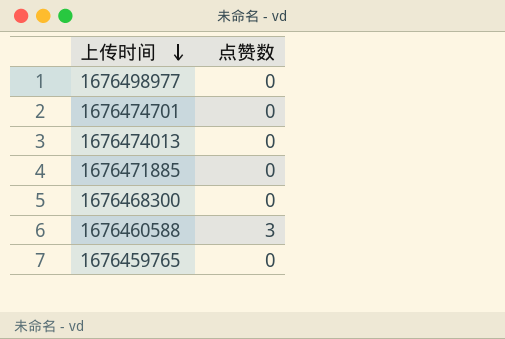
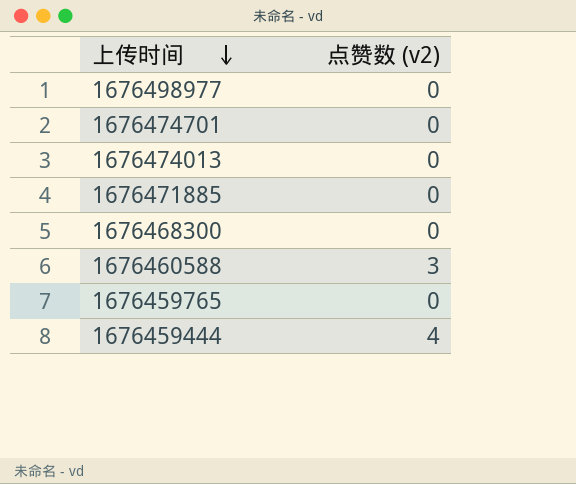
column name: 点赞数 -> 点赞数 (v2)
row 1676459444: none -> 4

